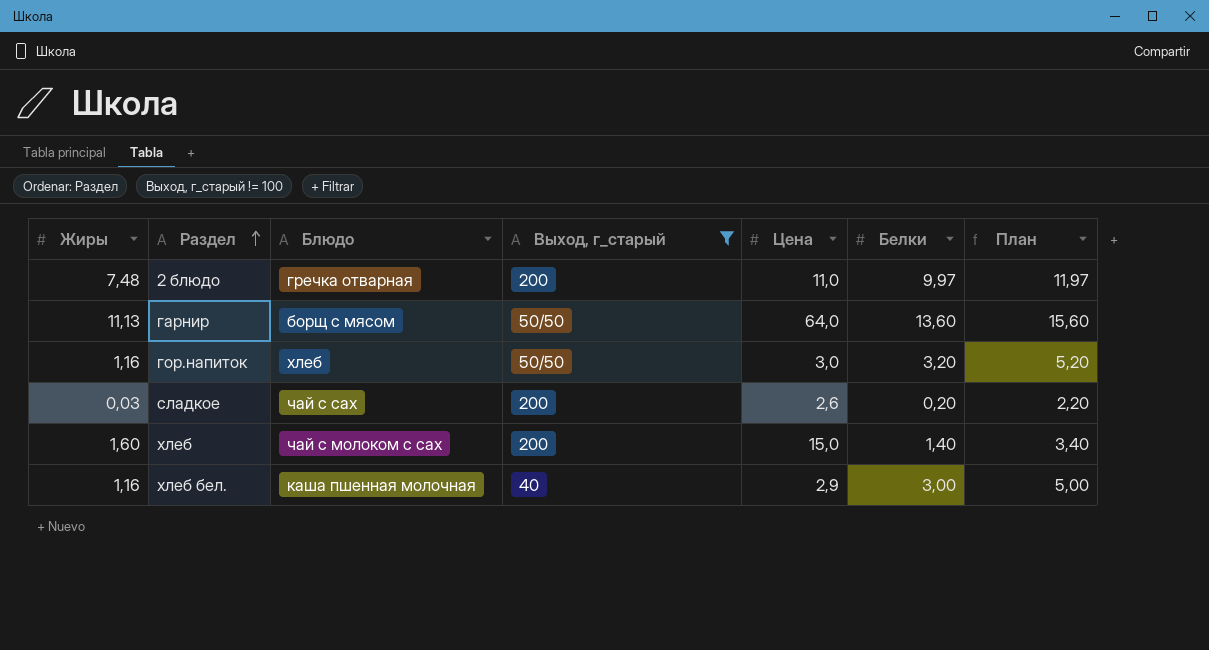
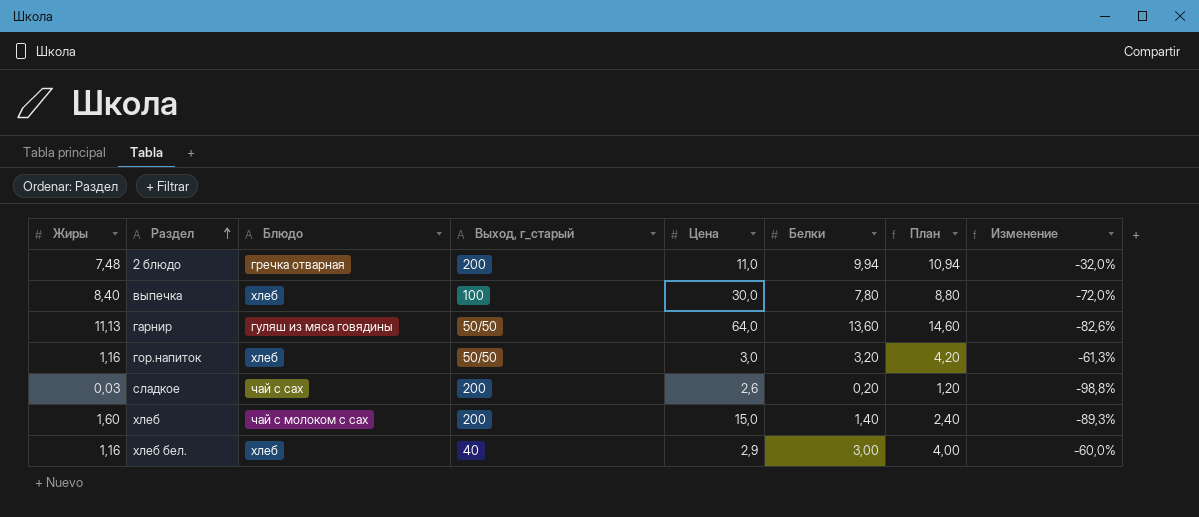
filter: Выход, г_старый != 100 -> none
column План | formula: [Белки] + 2 -> [Белки] + 1
column Изменение | formula: none -> ([Жиры] - [Цена]) / [Цена]
2 блюдо | Белки: 9,97 -> 9,94
гарнир | Блюдо: борщ с мясом -> гуляш из мяса говядины
хлеб бел. | Блюдо: каша пшенная молочная -> хлеб

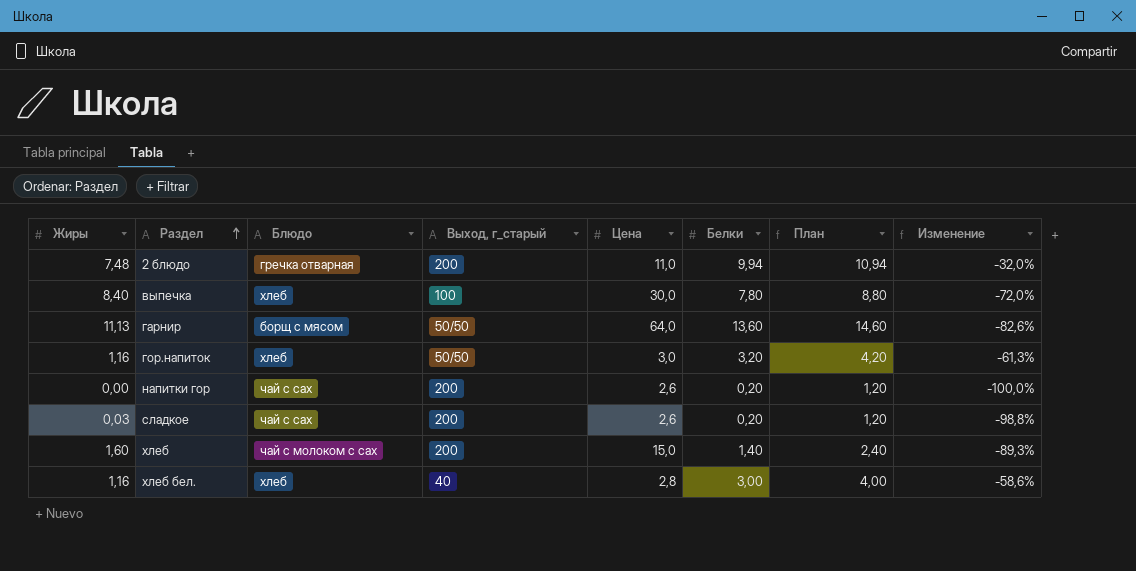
гарнир | Блюдо: гуляш из мяса говядины -> борщ с мясом
row напитки гор: none -> 0,00 | чай с сах | 200 | 2,6 | 0,20 | 1,20 | -100,0%
хлеб бел. | Цена: 2,9 -> 2,8
хлеб бел. | Изменение: -60,0% -> -58,6%

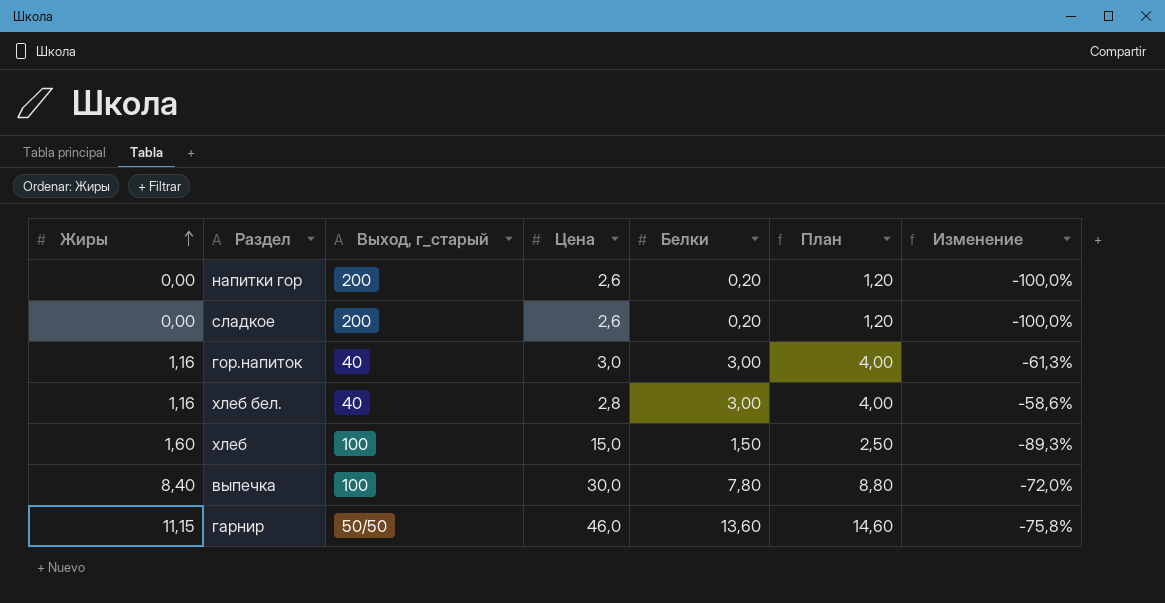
row order: Раздел ascending -> Жиры ascending
column Блюдо | position: 3 -> none
row 2 блюдо: 7,48 | гречка отварная | 200 | 11,0 | 9,94 | 10,94 | -32,0% -> none
сладкое | Жиры: 0,03 -> 0,00
сладкое | Изменение: -98,8% -> -100,0%
гор.напиток | Выход, г_старый: 50/50 -> 40
гор.напиток | Белки: 3,20 -> 3,00
гор.напиток | План: 4,20 -> 4,00
хлеб | Выход, г_старый: 200 -> 100
хлеб | Белки: 1,40 -> 1,50
хлеб | План: 2,40 -> 2,50
гарнир | Жиры: 11,13 -> 11,15
гарнир | Цена: 64,0 -> 46,0
гарнир | Изменение: -82,6% -> -75,8%

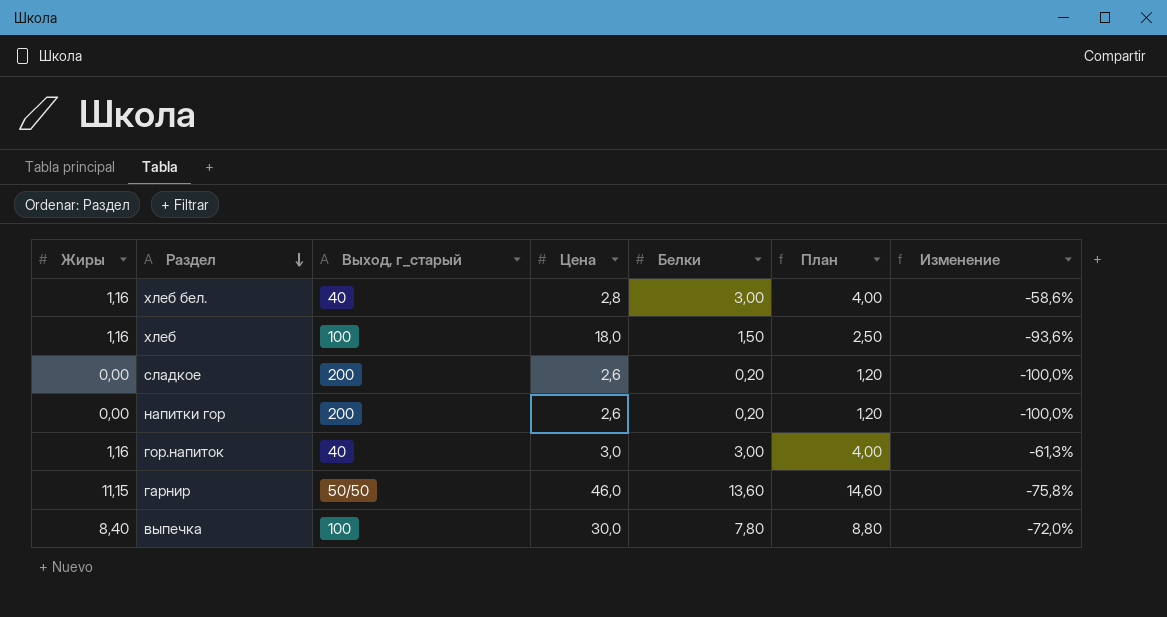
row order: Жиры ascending -> Раздел descending
хлеб | Жиры: 1,60 -> 1,16
хлеб | Цена: 15,0 -> 18,0
хлеб | Изменение: -89,3% -> -93,6%

